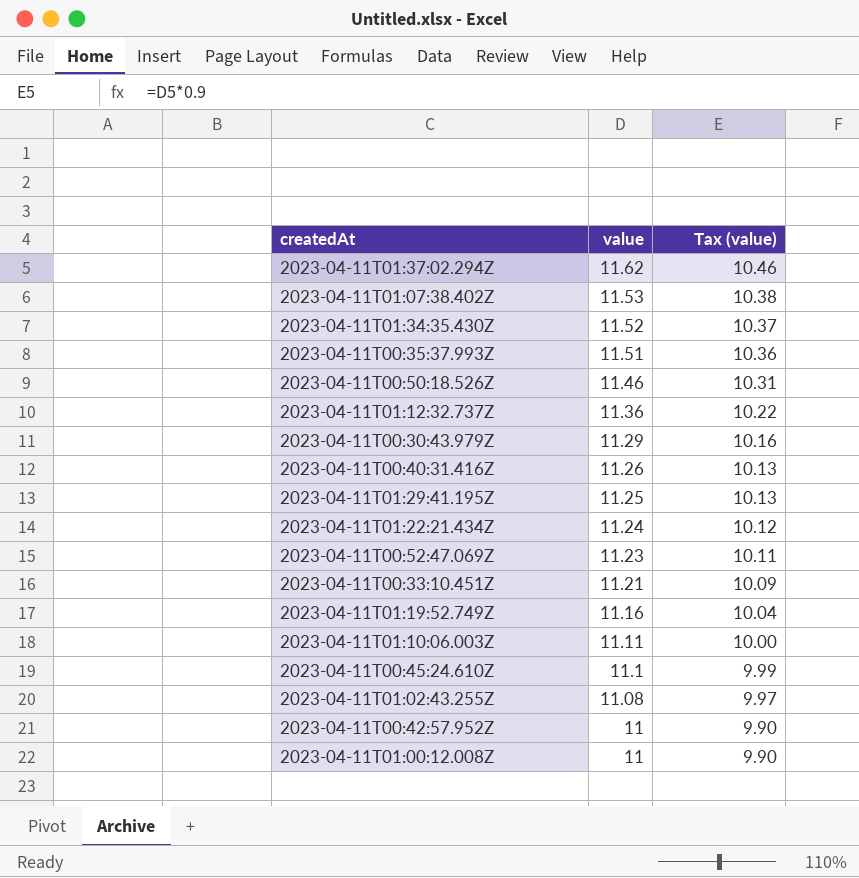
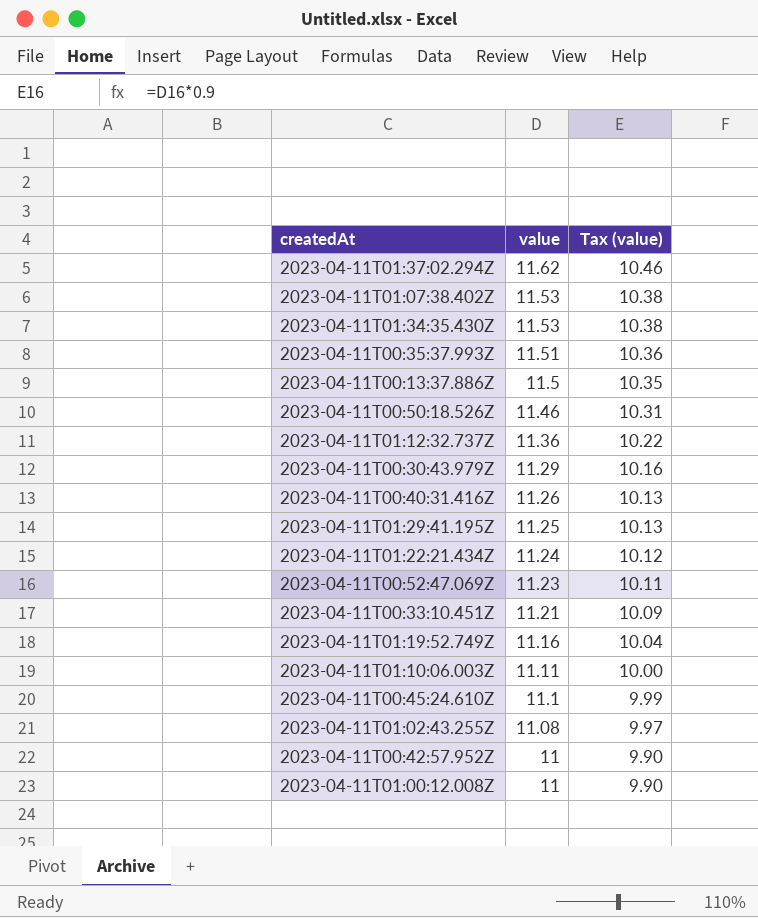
2023-04-11T01:34:35.430Z | value: 11.52 -> 11.53
2023-04-11T01:34:35.430Z | Tax (value): 10.37 -> 10.38
row 2023-04-11T00:13:37.886Z: none -> 11.5 | 10.35

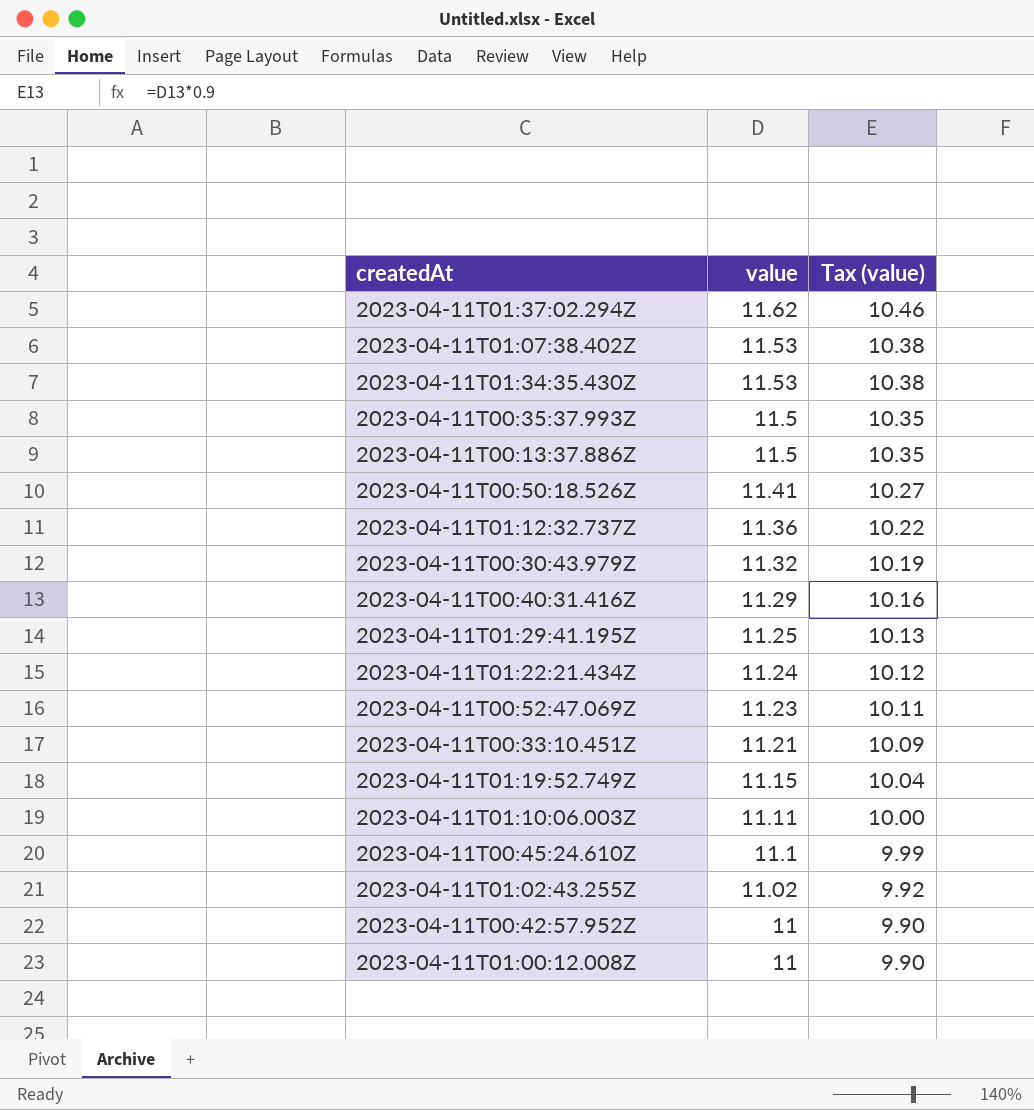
2023-04-11T00:35:37.993Z | value: 11.51 -> 11.5
2023-04-11T00:35:37.993Z | Tax (value): 10.36 -> 10.35
2023-04-11T00:50:18.526Z | value: 11.46 -> 11.41
2023-04-11T00:50:18.526Z | Tax (value): 10.31 -> 10.27
2023-04-11T00:30:43.979Z | value: 11.29 -> 11.32
2023-04-11T00:30:43.979Z | Tax (value): 10.16 -> 10.19
2023-04-11T00:40:31.416Z | value: 11.26 -> 11.29
2023-04-11T00:40:31.416Z | Tax (value): 10.13 -> 10.16
2023-04-11T01:19:52.749Z | value: 11.16 -> 11.15
2023-04-11T01:02:43.255Z | value: 11.08 -> 11.02
2023-04-11T01:02:43.255Z | Tax (value): 9.97 -> 9.92

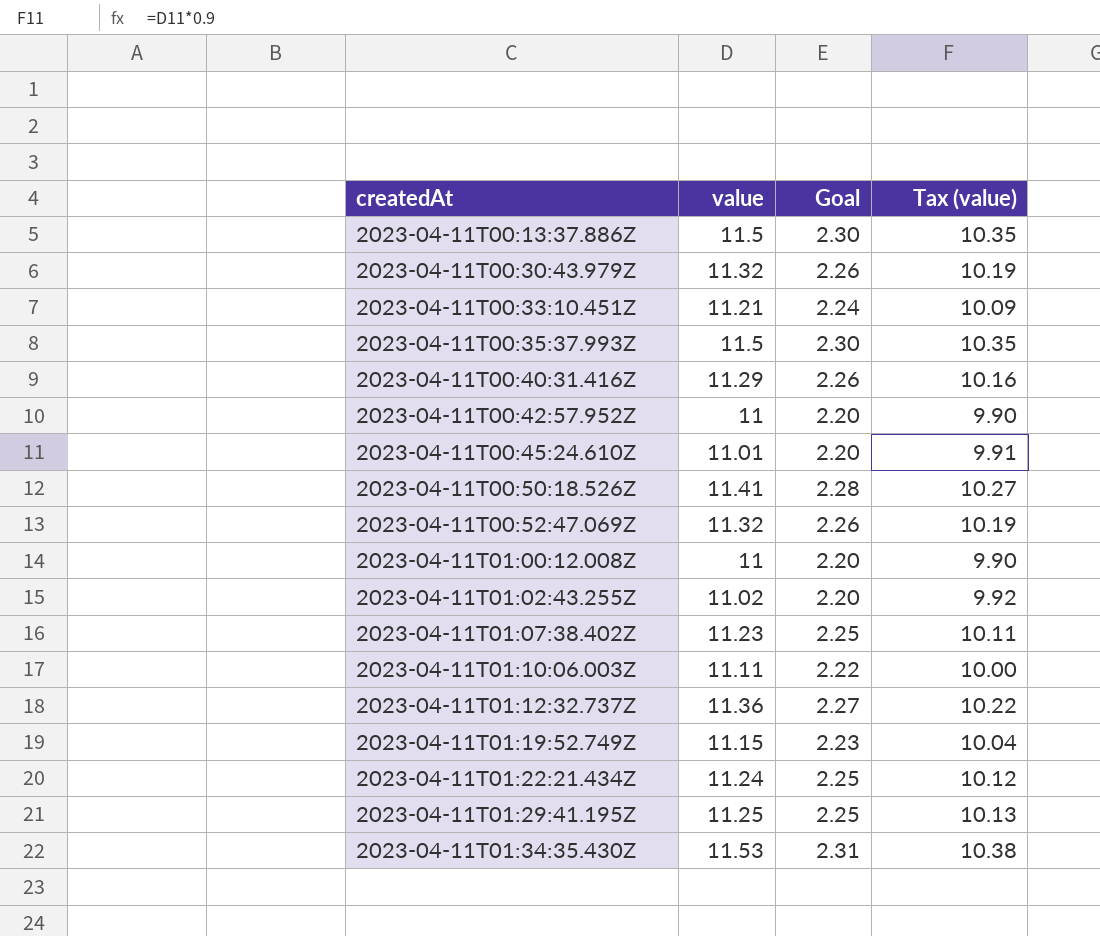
row order: value descending -> createdAt ascending
column Goal | formula: none -> [value] * 0.2
row 2023-04-11T01:37:02.294Z: 11.62 | 10.46 -> none
2023-04-11T00:45:24.610Z | value: 11.1 -> 11.01
2023-04-11T00:45:24.610Z | Tax (value): 9.99 -> 9.91
2023-04-11T00:52:47.069Z | value: 11.23 -> 11.32
2023-04-11T00:52:47.069Z | Tax (value): 10.11 -> 10.19
2023-04-11T01:07:38.402Z | value: 11.53 -> 11.23
2023-04-11T01:07:38.402Z | Tax (value): 10.38 -> 10.11

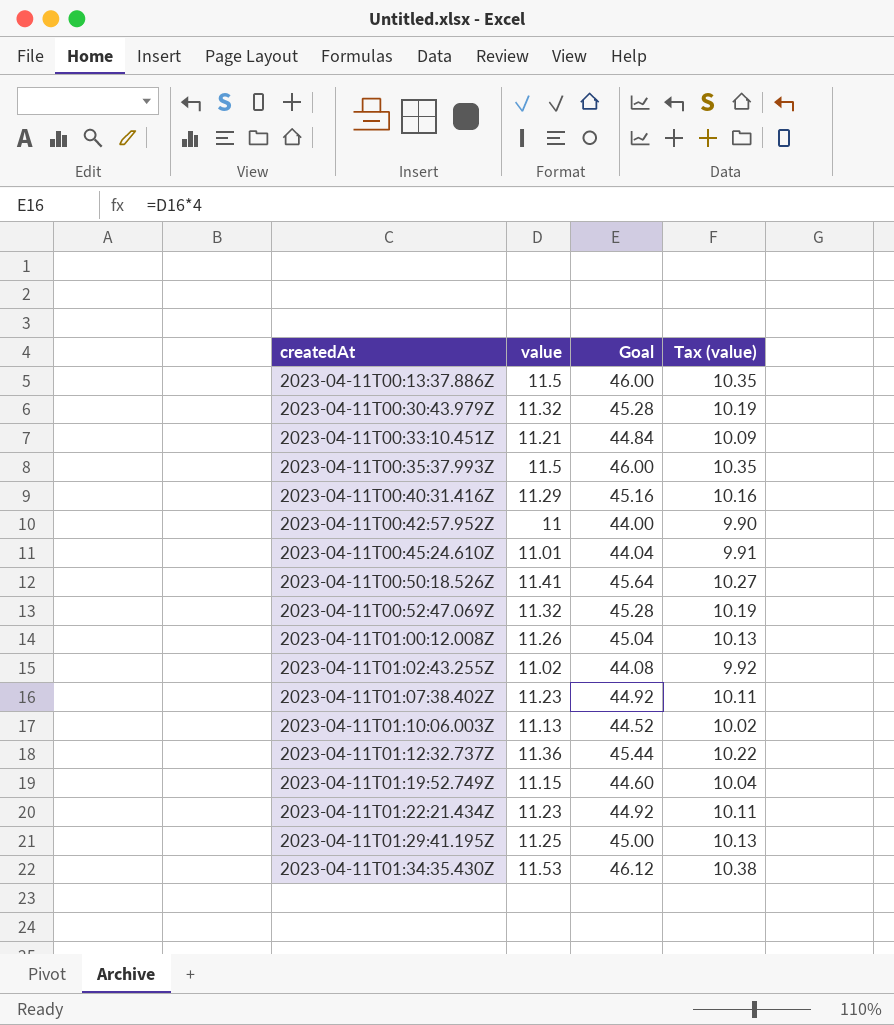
column Goal | formula: [value] * 0.2 -> [value] * 4
2023-04-11T01:00:12.008Z | value: 11 -> 11.26
2023-04-11T01:00:12.008Z | Tax (value): 9.90 -> 10.13
2023-04-11T01:10:06.003Z | value: 11.11 -> 11.13
2023-04-11T01:10:06.003Z | Tax (value): 10.00 -> 10.02
2023-04-11T01:22:21.434Z | value: 11.24 -> 11.23
2023-04-11T01:22:21.434Z | Tax (value): 10.12 -> 10.11

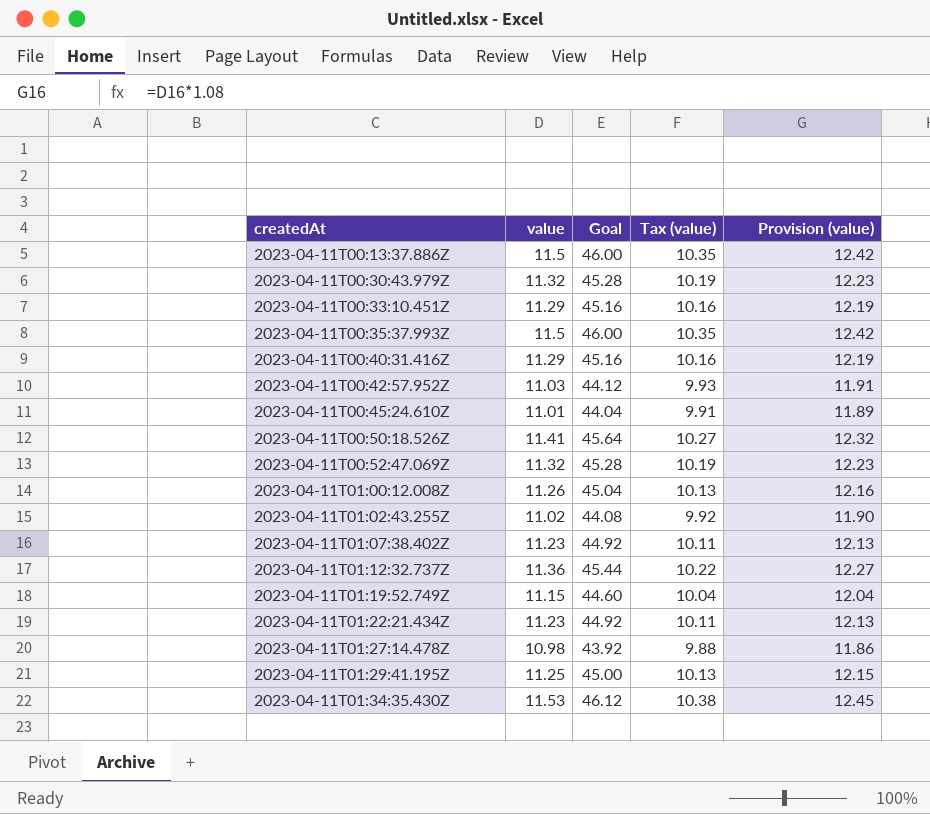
column Provision (value) | formula: none -> [value] * 1.08
row 2023-04-11T01:10:06.003Z: 11.13 | 44.52 | 10.02 -> none
2023-04-11T00:33:10.451Z | value: 11.21 -> 11.29
2023-04-11T00:33:10.451Z | Goal: 44.84 -> 45.16
2023-04-11T00:33:10.451Z | Tax (value): 10.09 -> 10.16
2023-04-11T00:42:57.952Z | value: 11 -> 11.03
2023-04-11T00:42:57.952Z | Goal: 44.00 -> 44.12
2023-04-11T00:42:57.952Z | Tax (value): 9.90 -> 9.93
row 2023-04-11T01:27:14.478Z: none -> 10.98 | 43.92 | 9.88 | 11.86

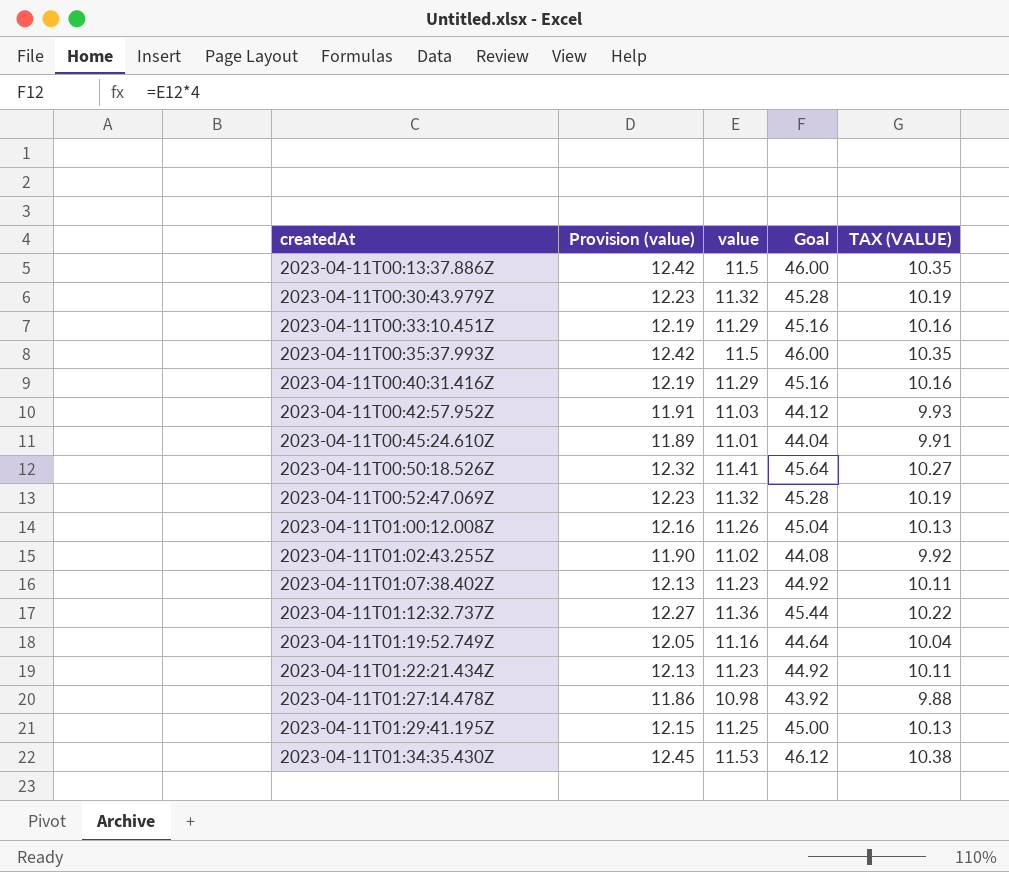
column Provision (value) | position: 5 -> 2
column name: Tax (value) -> TAX (VALUE)
2023-04-11T01:19:52.749Z | Provision (value): 12.04 -> 12.05
2023-04-11T01:19:52.749Z | value: 11.15 -> 11.16
2023-04-11T01:19:52.749Z | Goal: 44.60 -> 44.64

